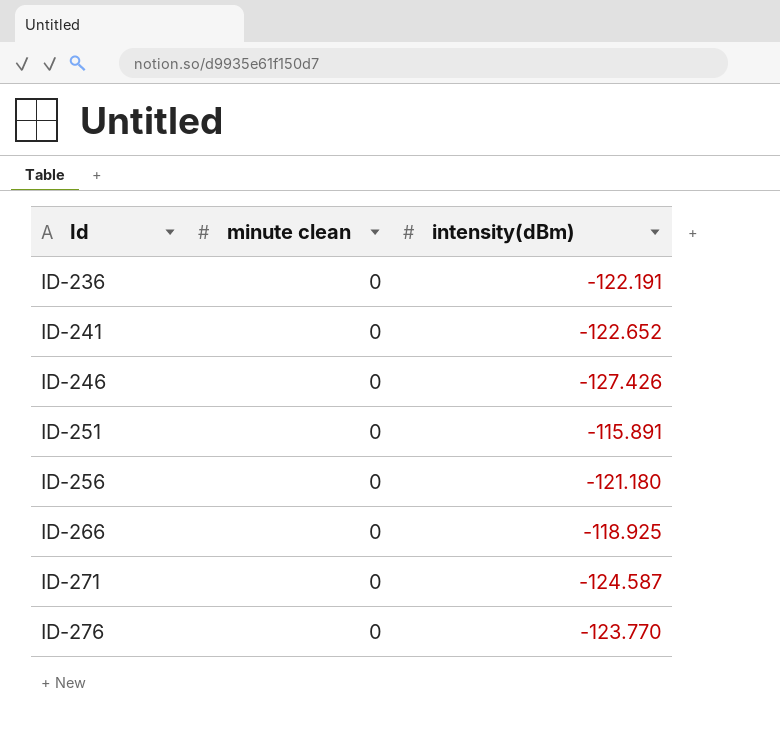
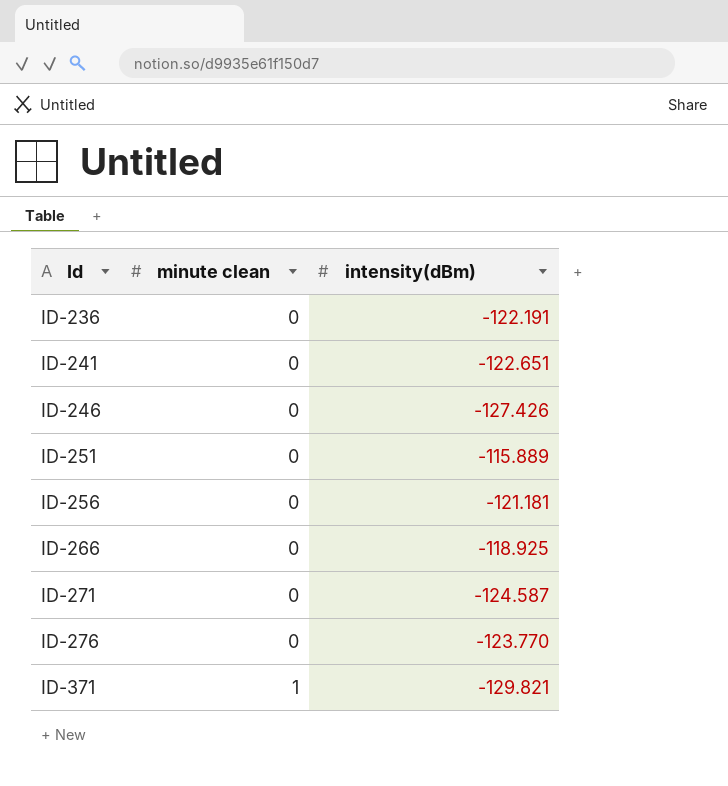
ID-241 | intensity(dBm): -122.652 -> -122.651
ID-251 | intensity(dBm): -115.891 -> -115.889
ID-256 | intensity(dBm): -121.180 -> -121.181
row ID-371: none -> 1 | -129.821

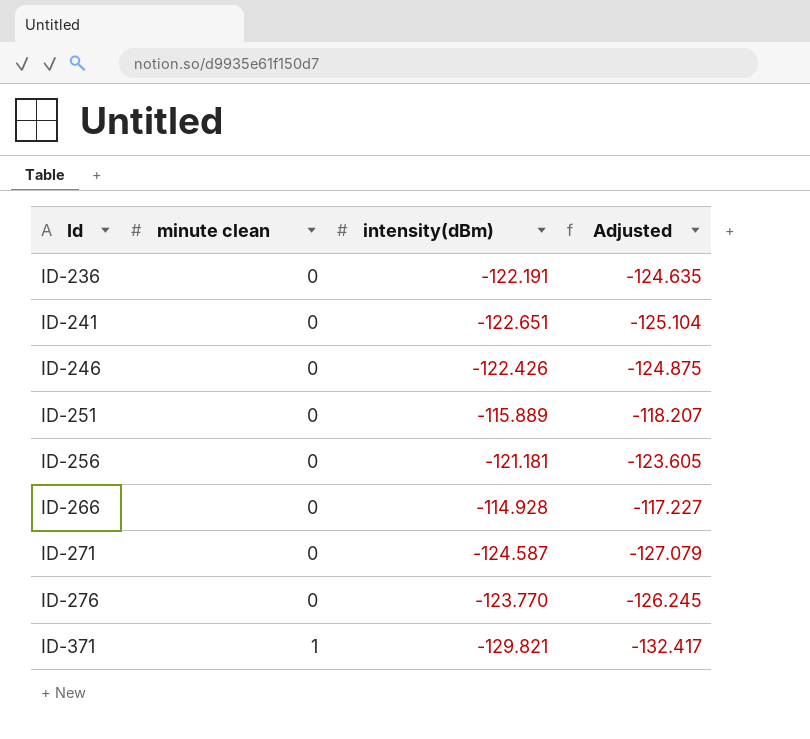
column Adjusted | formula: none -> [intensity(dBm)] * 1.02
ID-246 | intensity(dBm): -127.426 -> -122.426
ID-266 | intensity(dBm): -118.925 -> -114.928

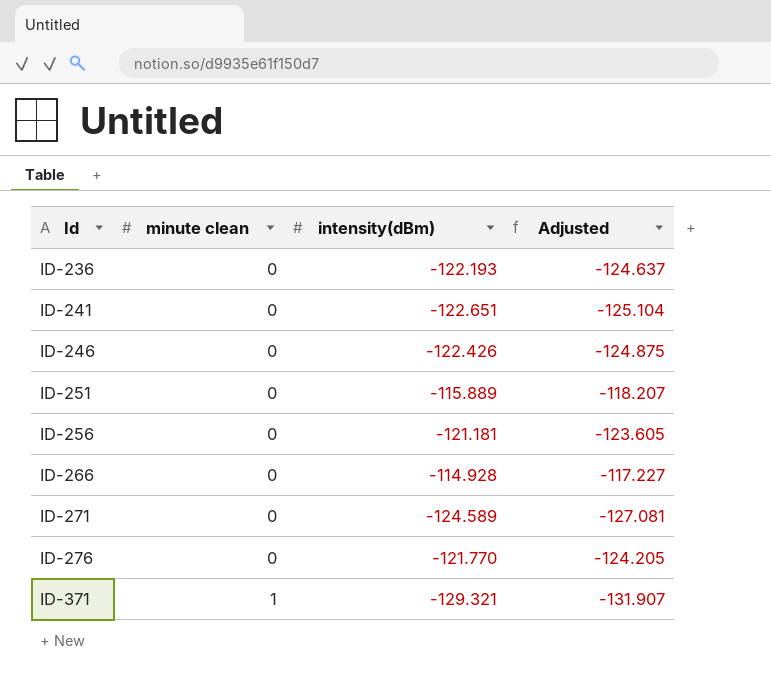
ID-236 | intensity(dBm): -122.191 -> -122.193
ID-236 | Adjusted: -124.635 -> -124.637
ID-271 | intensity(dBm): -124.587 -> -124.589
ID-271 | Adjusted: -127.079 -> -127.081
ID-276 | intensity(dBm): -123.770 -> -121.770
ID-276 | Adjusted: -126.245 -> -124.205
ID-371 | intensity(dBm): -129.821 -> -129.321
ID-371 | Adjusted: -132.417 -> -131.907

